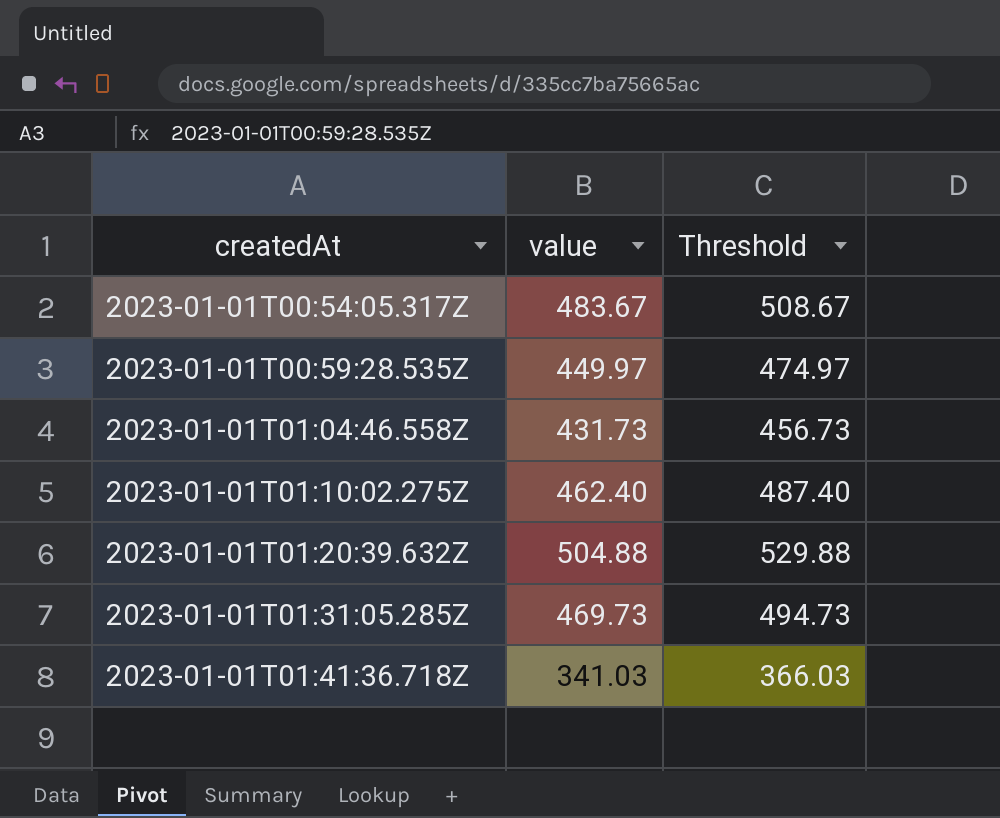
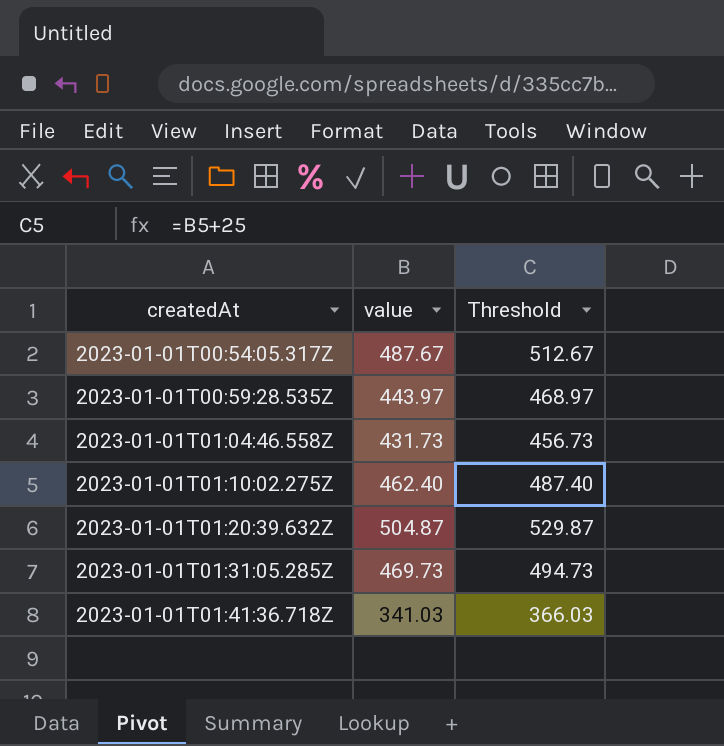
2023-01-01T00:54:05.317Z | value: 483.67 -> 487.67
2023-01-01T00:54:05.317Z | Threshold: 508.67 -> 512.67
2023-01-01T00:59:28.535Z | value: 449.97 -> 443.97
2023-01-01T00:59:28.535Z | Threshold: 474.97 -> 468.97
2023-01-01T01:20:39.632Z | value: 504.88 -> 504.87
2023-01-01T01:20:39.632Z | Threshold: 529.88 -> 529.87

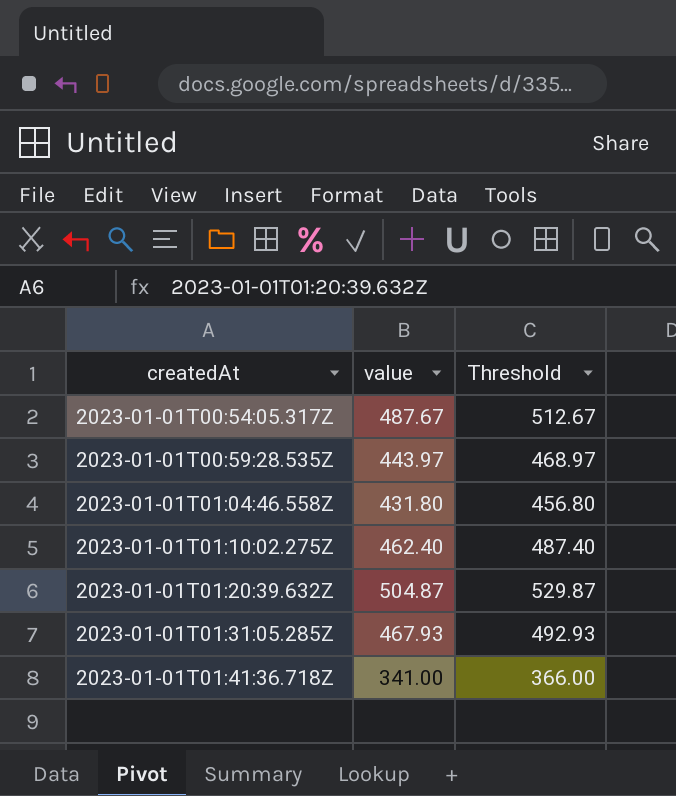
2023-01-01T01:04:46.558Z | value: 431.73 -> 431.80
2023-01-01T01:04:46.558Z | Threshold: 456.73 -> 456.80
2023-01-01T01:31:05.285Z | value: 469.73 -> 467.93
2023-01-01T01:31:05.285Z | Threshold: 494.73 -> 492.93
2023-01-01T01:41:36.718Z | value: 341.03 -> 341.00
2023-01-01T01:41:36.718Z | Threshold: 366.03 -> 366.00

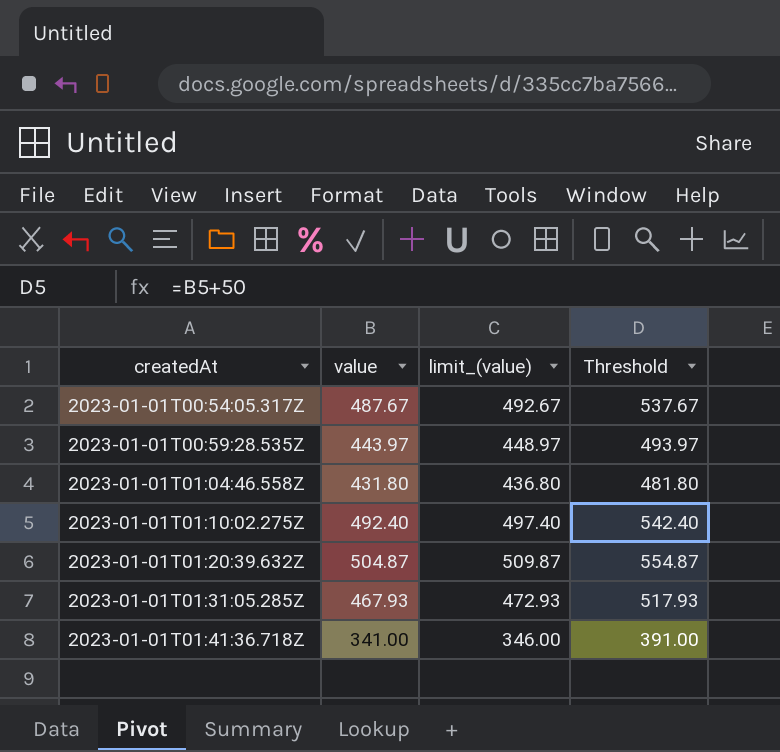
column limit_(value) | formula: none -> [value] + 5
column Threshold | formula: [value] + 25 -> [value] + 50
2023-01-01T01:10:02.275Z | value: 462.40 -> 492.40

